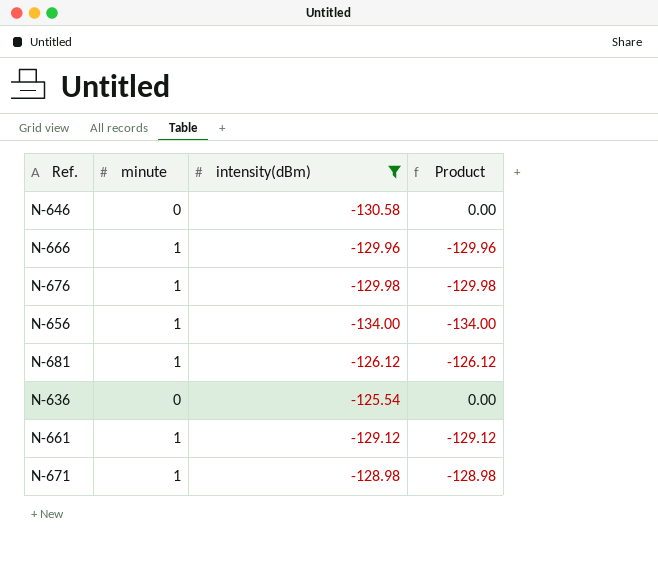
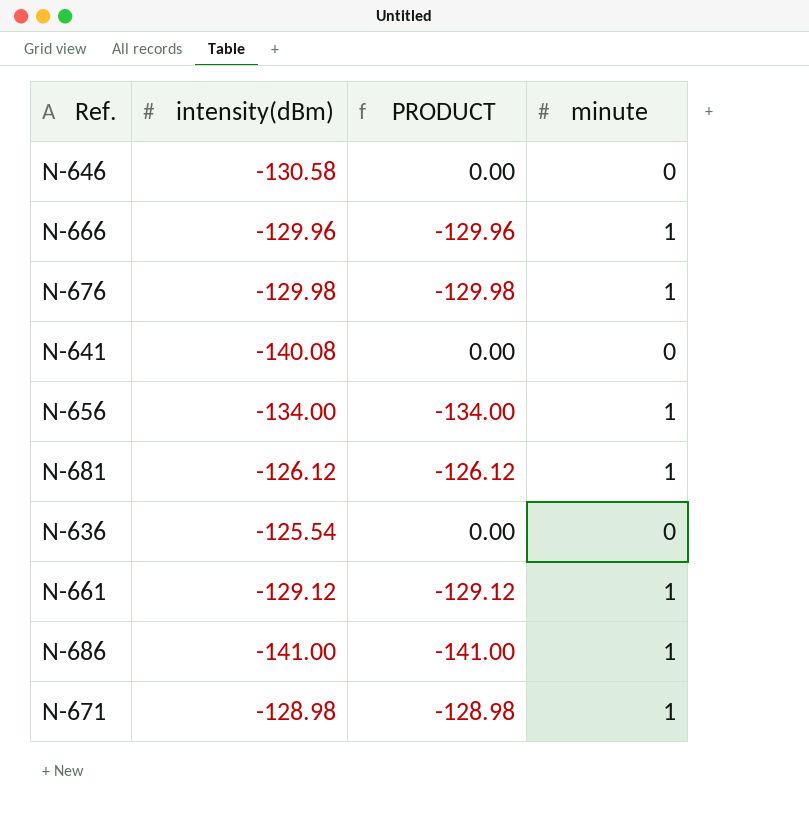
filter: intensity(dBm) >= -134.00 -> none
column name: Product -> PRODUCT
column minute | position: 2 -> 4

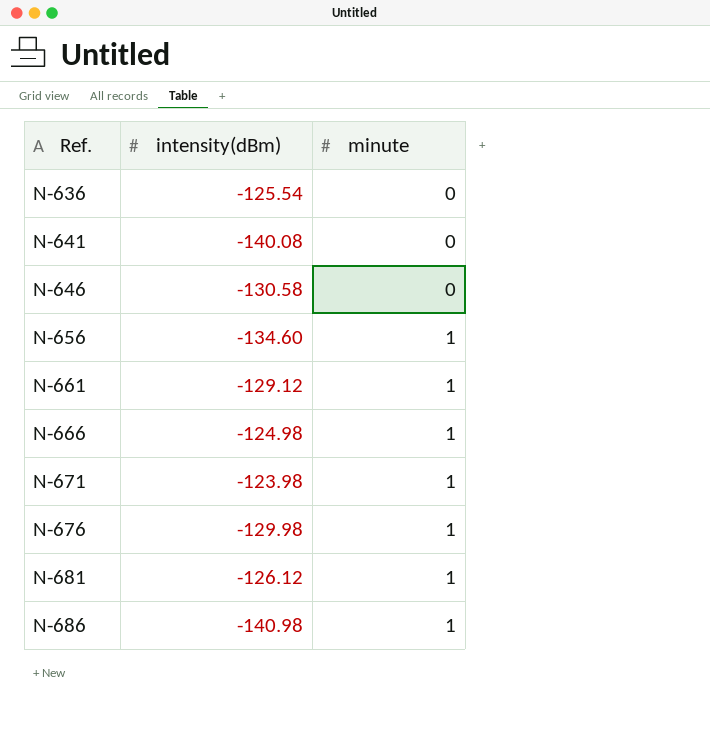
row order: none -> Ref. ascending
column PRODUCT | formula: [intensity(dBm)] * [minute] -> none
N-656 | intensity(dBm): -134.00 -> -134.60
N-666 | intensity(dBm): -129.96 -> -124.98
N-671 | intensity(dBm): -128.98 -> -123.98
N-686 | intensity(dBm): -141.00 -> -140.98

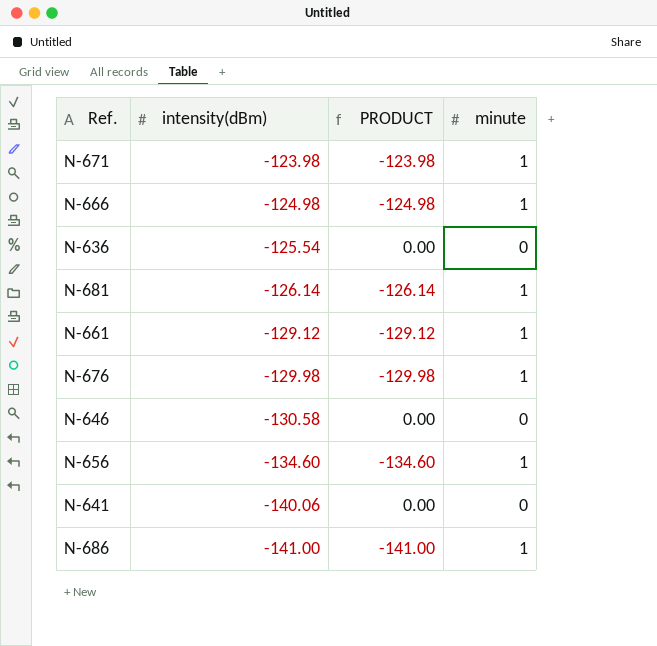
row order: Ref. ascending -> intensity(dBm) descending
column PRODUCT | formula: none -> [intensity(dBm)] * [minute]
N-681 | intensity(dBm): -126.12 -> -126.14
N-641 | intensity(dBm): -140.08 -> -140.06
N-686 | intensity(dBm): -140.98 -> -141.00

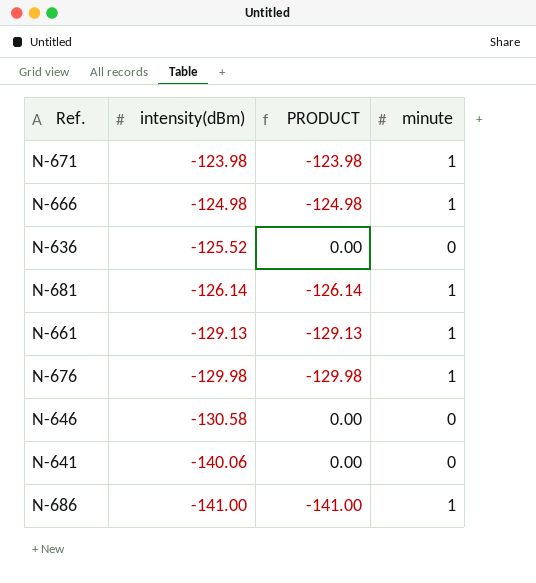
row N-656: -134.60 | -134.60 | 1 -> none
N-636 | intensity(dBm): -125.54 -> -125.52
N-661 | intensity(dBm): -129.12 -> -129.13
N-661 | PRODUCT: -129.12 -> -129.13

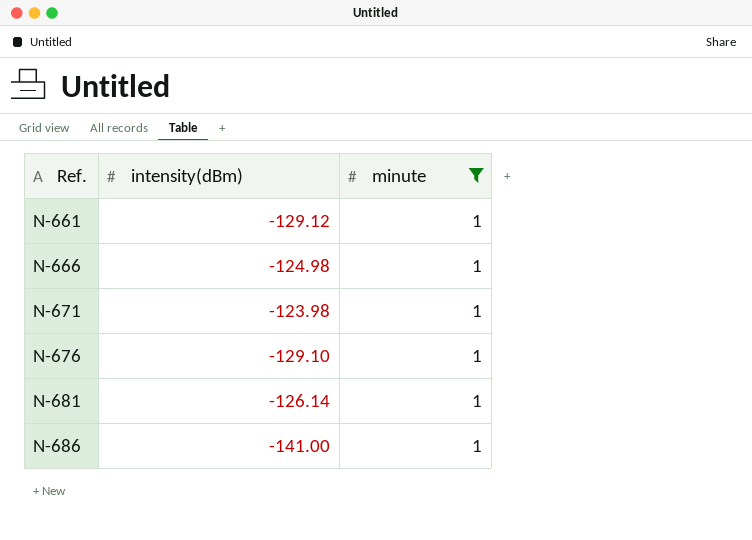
filter: none -> minute = 1
row order: intensity(dBm) descending -> Ref. ascending
column PRODUCT | formula: [intensity(dBm)] * [minute] -> none
N-661 | intensity(dBm): -129.13 -> -129.12
N-676 | intensity(dBm): -129.98 -> -129.10

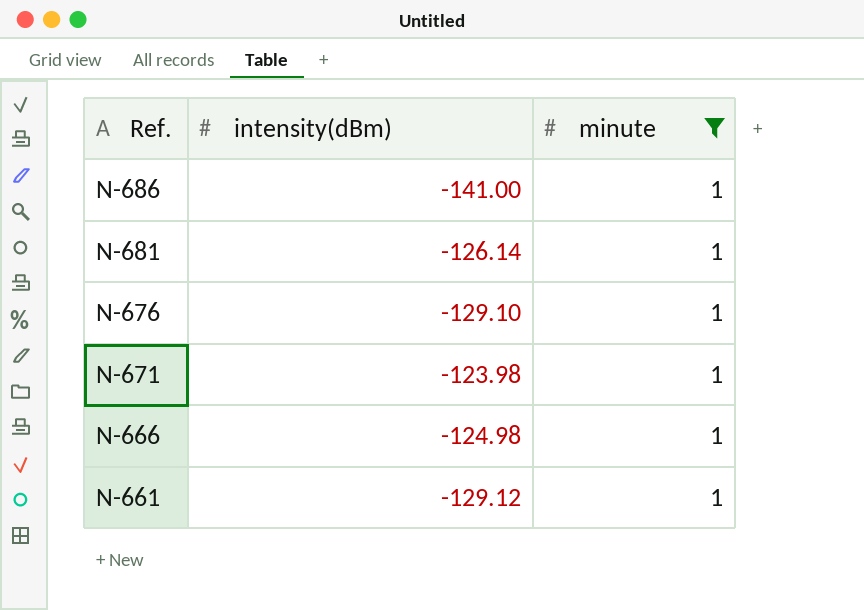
row order: Ref. ascending -> Ref. descending

